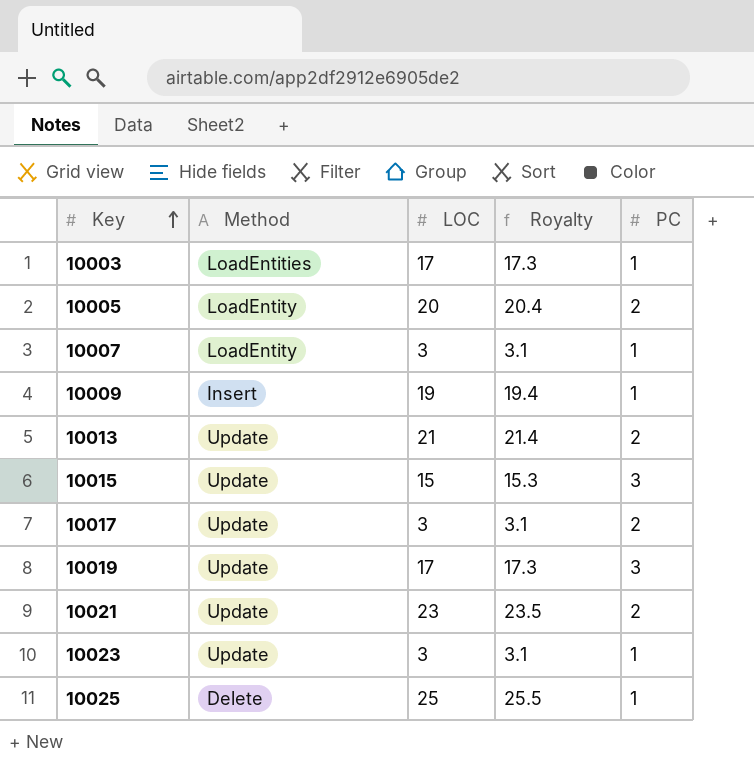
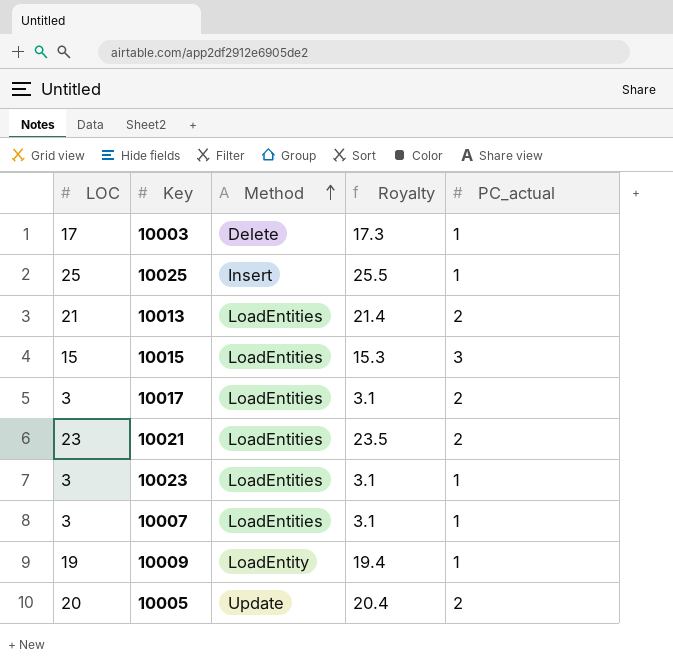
row order: Key ascending -> Method ascending
column LOC | position: 3 -> 1
column name: PC -> PC_actual
row 10019: Update | 17 | 17.3 | 3 -> none
10003 | Method: LoadEntities -> Delete
10025 | Method: Delete -> Insert
10013 | Method: Update -> LoadEntities
10015 | Method: Update -> LoadEntities
10017 | Method: Update -> LoadEntities
10021 | Method: Update -> LoadEntities
10023 | Method: Update -> LoadEntities
10007 | Method: LoadEntity -> LoadEntities
10009 | Method: Insert -> LoadEntity
10005 | Method: LoadEntity -> Update

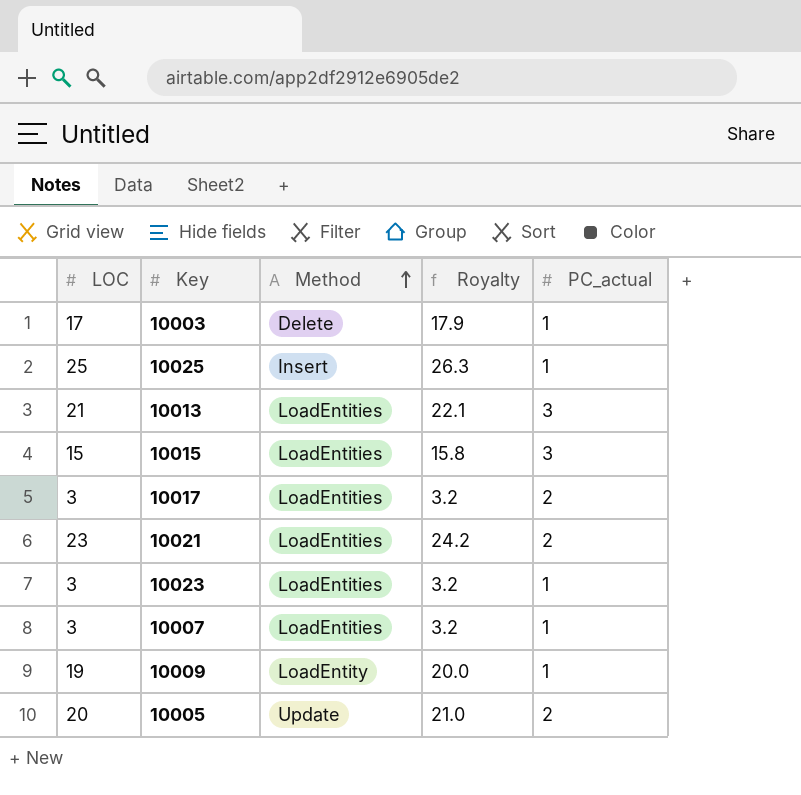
column Royalty | formula: [LOC] * 1.02 -> [LOC] * 1.05
10013 | PC_actual: 2 -> 3

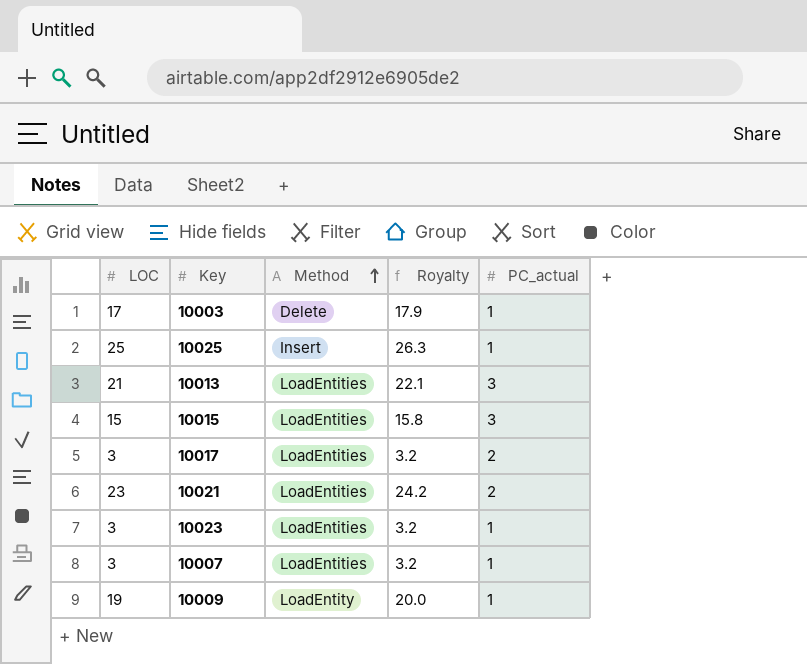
row 10005: 20 | Update | 21.0 | 2 -> none

